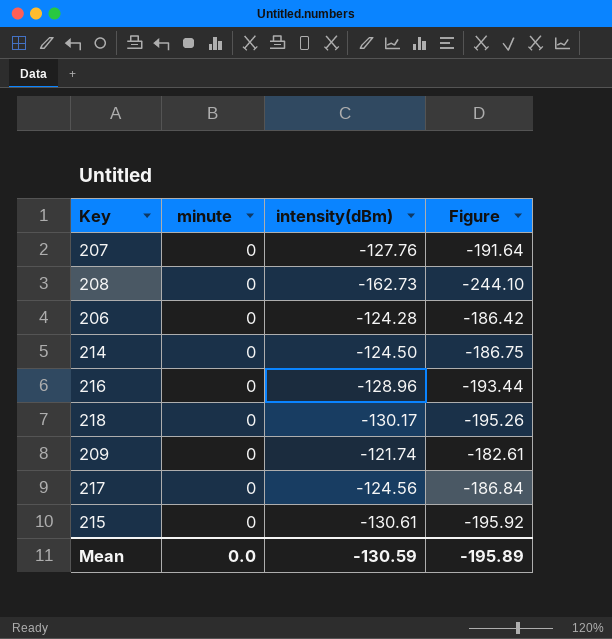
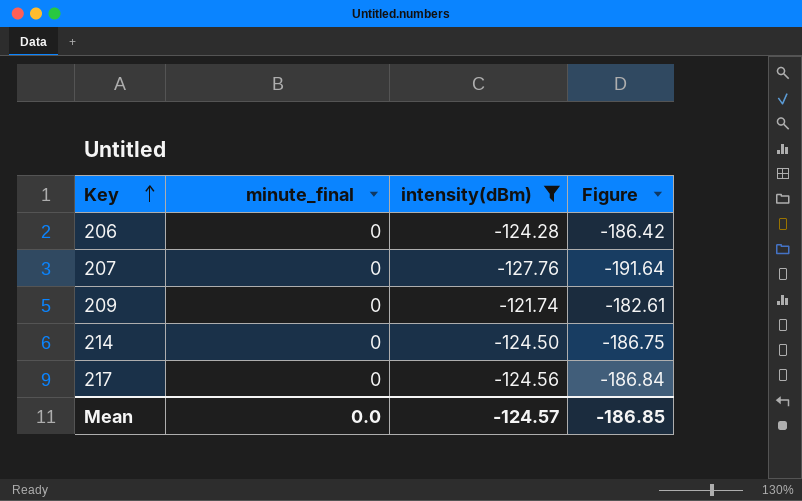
filter: none -> intensity(dBm) >= -127.76
row order: none -> Key ascending
column name: minute -> minute_final
Mean | intensity(dBm): -130.59 -> -124.57
Mean | Figure: -195.89 -> -186.85

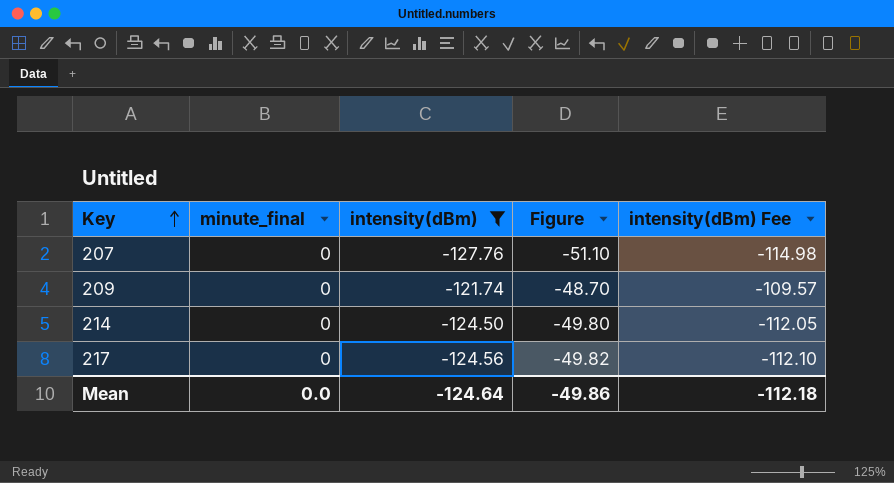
column Figure | formula: [intensity(dBm)] * 1.5 -> [intensity(dBm)] * 0.4
column intensity(dBm) Fee | formula: none -> [intensity(dBm)] * 0.9
row 206: 0 | -124.28 | -186.42 -> none
Mean | intensity(dBm): -124.57 -> -124.64
Mean | Figure: -186.85 -> -49.86

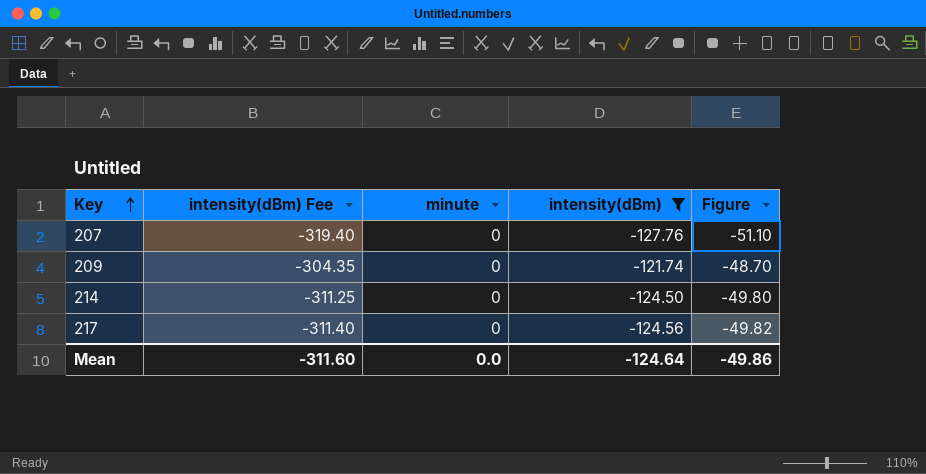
column intensity(dBm) Fee | formula: [intensity(dBm)] * 0.9 -> [intensity(dBm)] * 2.5
column intensity(dBm) Fee | position: 5 -> 2
column name: minute_final -> minute
Mean | intensity(dBm) Fee: -112.18 -> -311.60

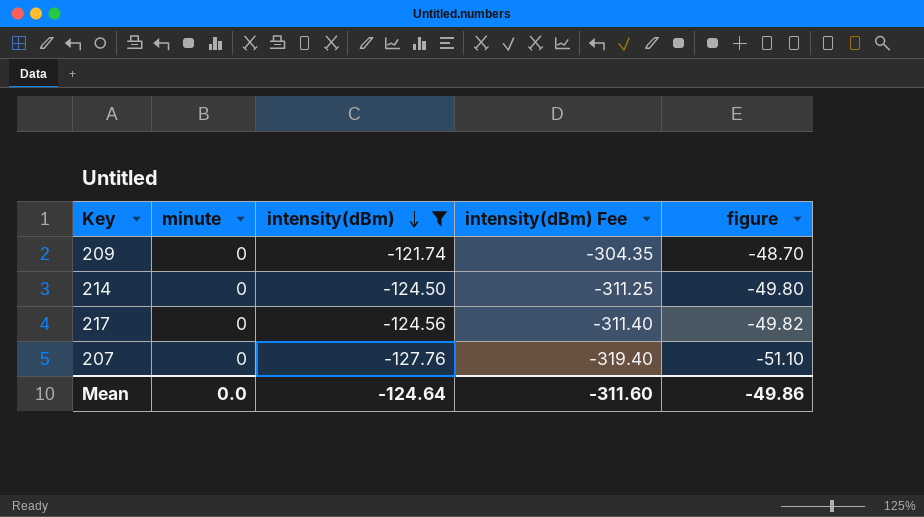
row order: Key ascending -> intensity(dBm) descending
column intensity(dBm) Fee | position: 2 -> 4
column name: Figure -> figure

